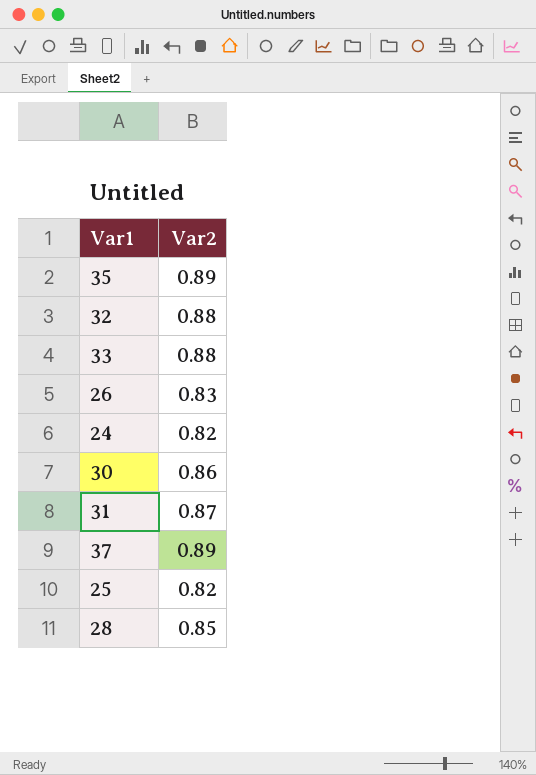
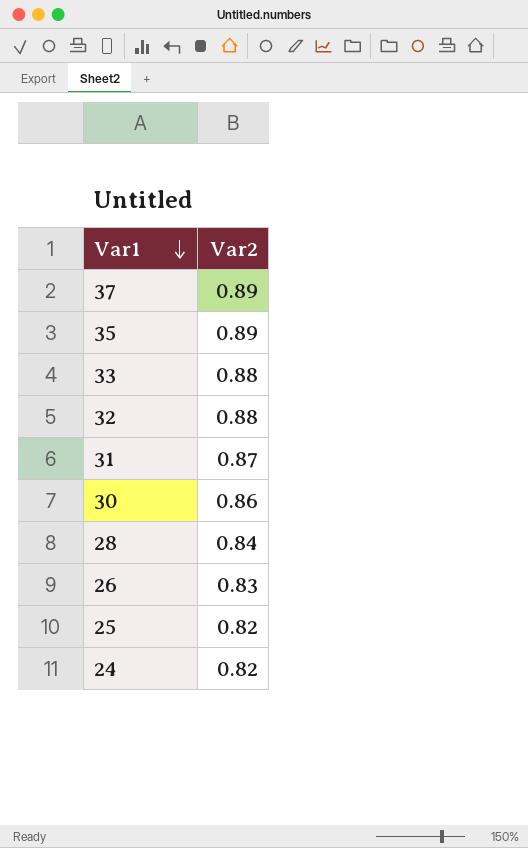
row order: none -> Var1 descending
28 | Var2: 0.85 -> 0.84

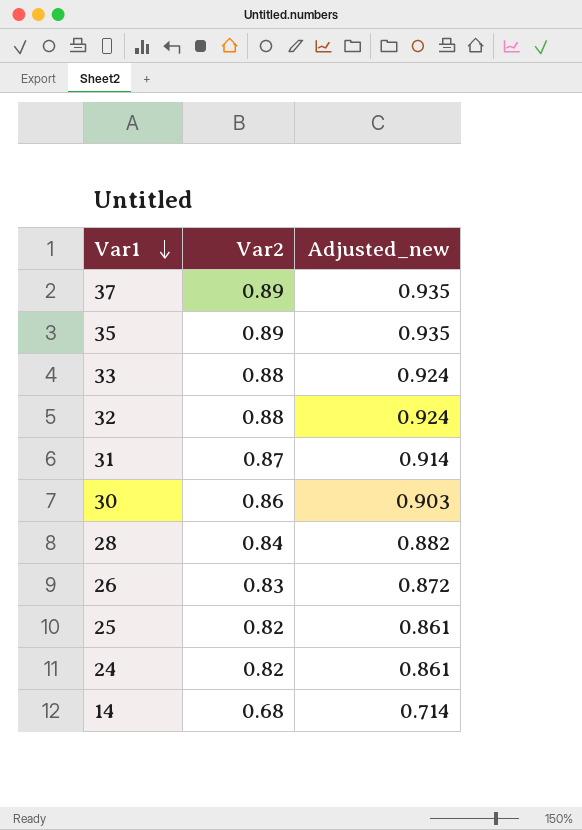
column Adjusted_new | formula: none -> [Var2] * 1.05
row 14: none -> 0.68 | 0.714

